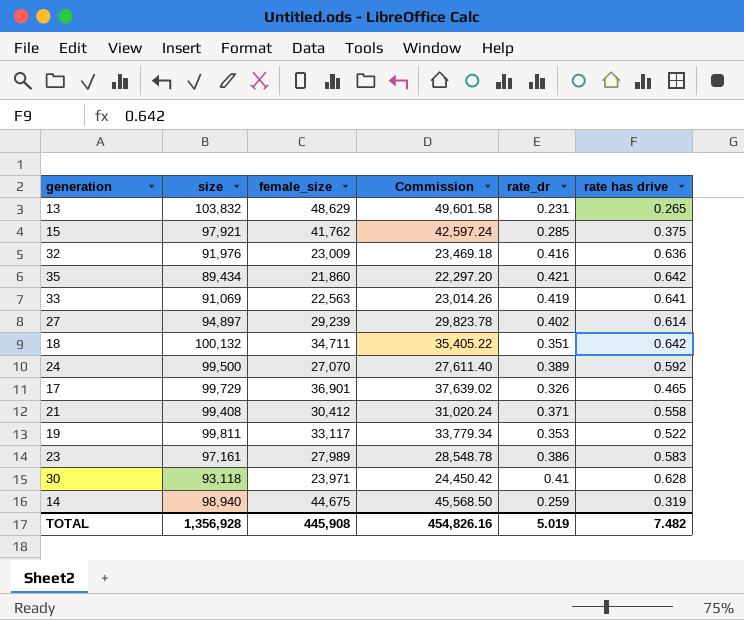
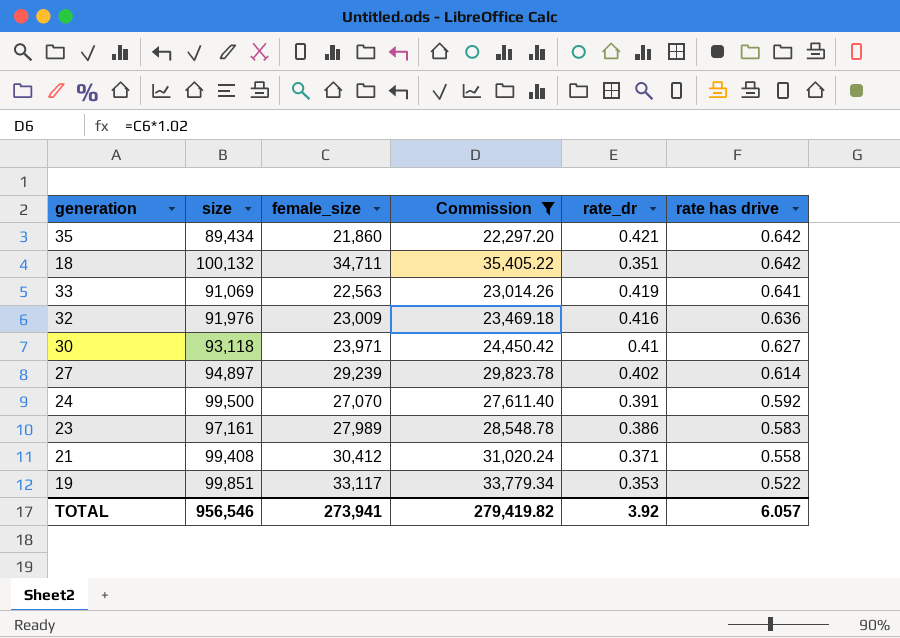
filter: none -> Commission <= 35,405.22
row order: none -> rate has drive descending
30 | rate has drive: 0.628 -> 0.627
24 | rate_dr: 0.389 -> 0.391
19 | size: 99,811 -> 99,851
TOTAL | size: 1,356,928 -> 956,546
TOTAL | female_size: 445,908 -> 273,941
TOTAL | Commission: 454,826.16 -> 279,419.82
TOTAL | rate_dr: 5.019 -> 3.92
TOTAL | rate has drive: 7.482 -> 6.057

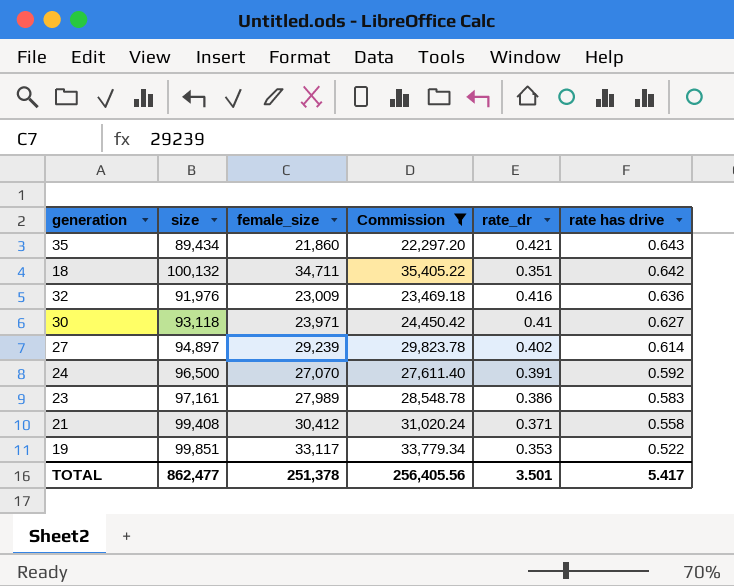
row 33: 91,069 | 22,563 | 23,014.26 | 0.419 | 0.641 -> none
35 | rate has drive: 0.642 -> 0.643
24 | size: 99,500 -> 96,500
TOTAL | size: 956,546 -> 862,477
TOTAL | female_size: 273,941 -> 251,378
TOTAL | Commission: 279,419.82 -> 256,405.56
TOTAL | rate_dr: 3.92 -> 3.501
TOTAL | rate has drive: 6.057 -> 5.417

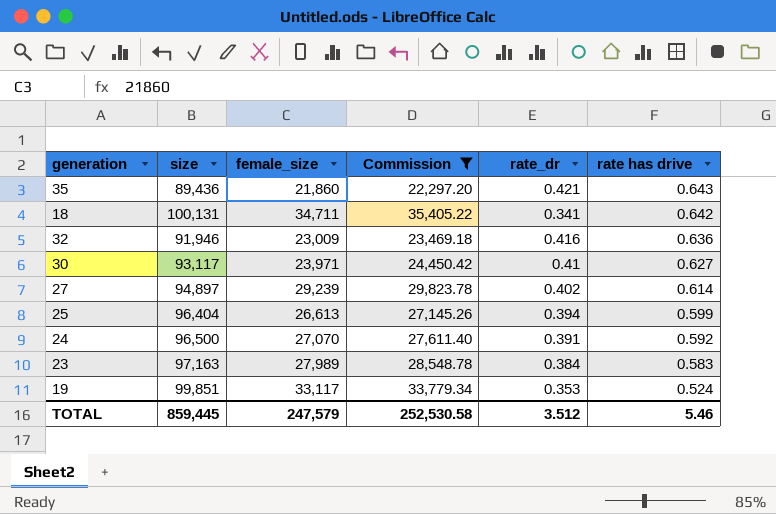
row 21: 99,408 | 30,412 | 31,020.24 | 0.371 | 0.558 -> none
35 | size: 89,434 -> 89,436
18 | size: 100,132 -> 100,131
18 | rate_dr: 0.351 -> 0.341
32 | size: 91,976 -> 91,946
30 | size: 93,118 -> 93,117
row 25: none -> 96,404 | 26,613 | 27,145.26 | 0.394 | 0.599
23 | size: 97,161 -> 97,163
23 | rate_dr: 0.386 -> 0.384
19 | rate has drive: 0.522 -> 0.524
TOTAL | size: 862,477 -> 859,445
TOTAL | female_size: 251,378 -> 247,579
TOTAL | Commission: 256,405.56 -> 252,530.58
TOTAL | rate_dr: 3.501 -> 3.512
TOTAL | rate has drive: 5.417 -> 5.46

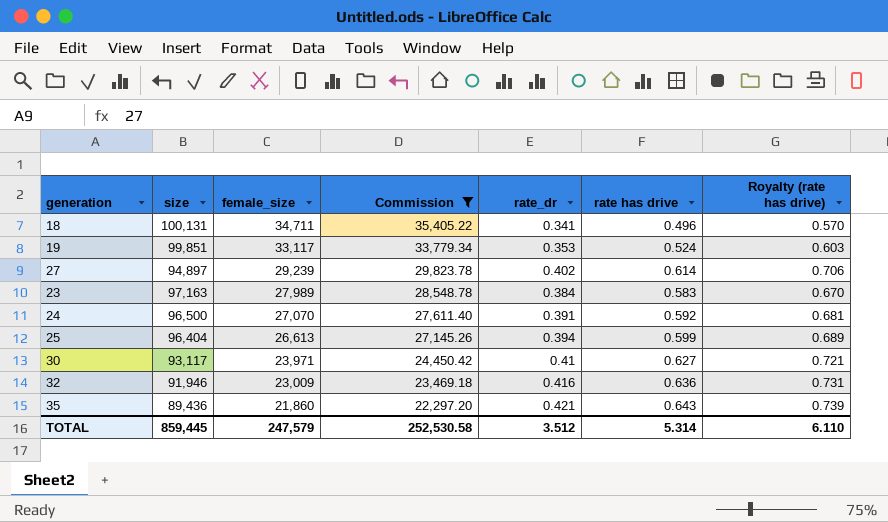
row order: rate has drive descending -> female_size descending
column Royalty (rate has drive) | formula: none -> [rate has drive] * 1.15
18 | rate has drive: 0.642 -> 0.496
TOTAL | rate has drive: 5.46 -> 5.314

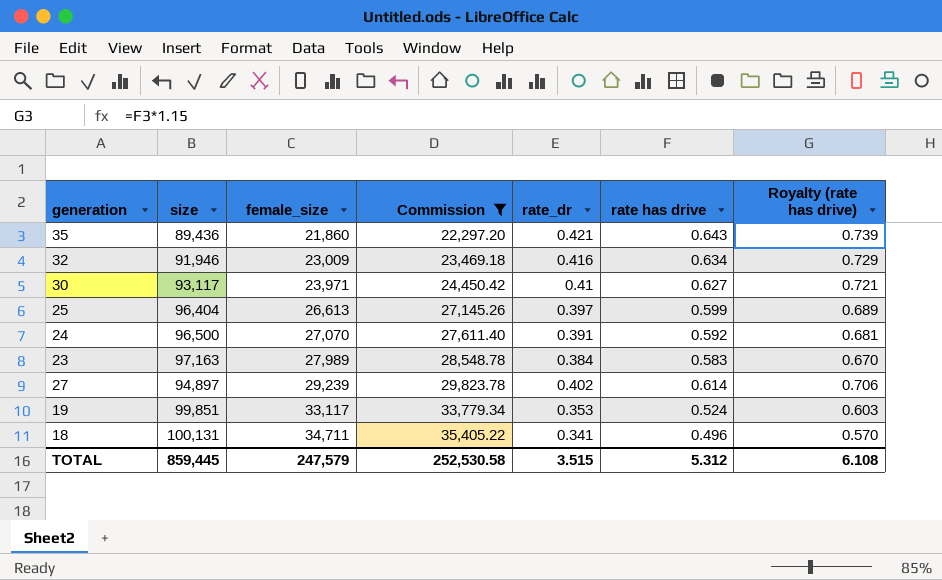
row order: female_size descending -> female_size ascending
32 | rate has drive: 0.636 -> 0.634
32 | Royalty (rate has drive): 0.731 -> 0.729
25 | rate_dr: 0.394 -> 0.397
TOTAL | rate_dr: 3.512 -> 3.515
TOTAL | rate has drive: 5.314 -> 5.312
TOTAL | Royalty (rate has drive): 6.110 -> 6.108

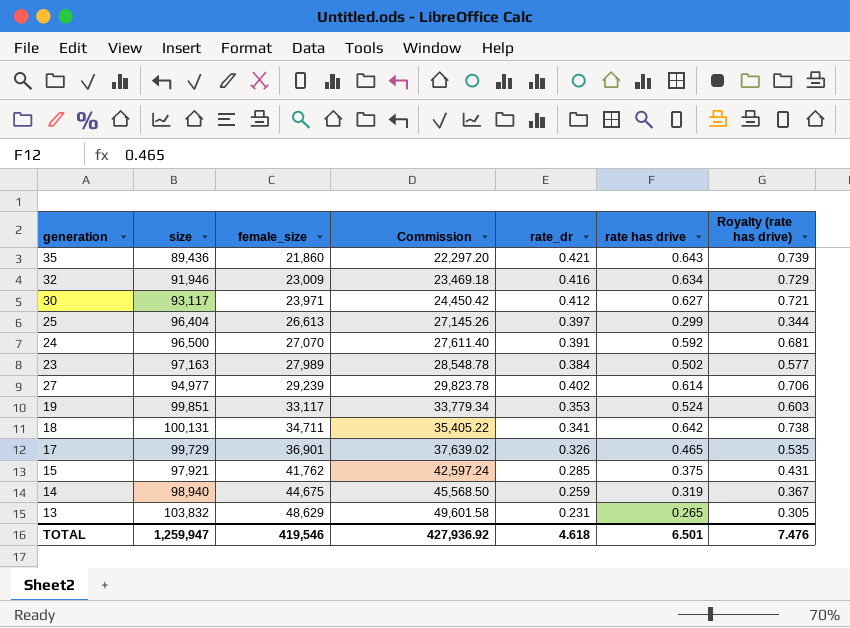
filter: Commission <= 35,405.22 -> none
30 | rate_dr: 0.41 -> 0.412
25 | rate has drive: 0.599 -> 0.299
25 | Royalty (rate has drive): 0.689 -> 0.344
23 | rate has drive: 0.583 -> 0.502
23 | Royalty (rate has drive): 0.670 -> 0.577
27 | size: 94,897 -> 94,977
18 | rate has drive: 0.496 -> 0.642
18 | Royalty (rate has drive): 0.570 -> 0.738
TOTAL | size: 859,445 -> 1,259,947
TOTAL | female_size: 247,579 -> 419,546
TOTAL | Commission: 252,530.58 -> 427,936.92
TOTAL | rate_dr: 3.515 -> 4.618
TOTAL | rate has drive: 5.312 -> 6.501
TOTAL | Royalty (rate has drive): 6.108 -> 7.476

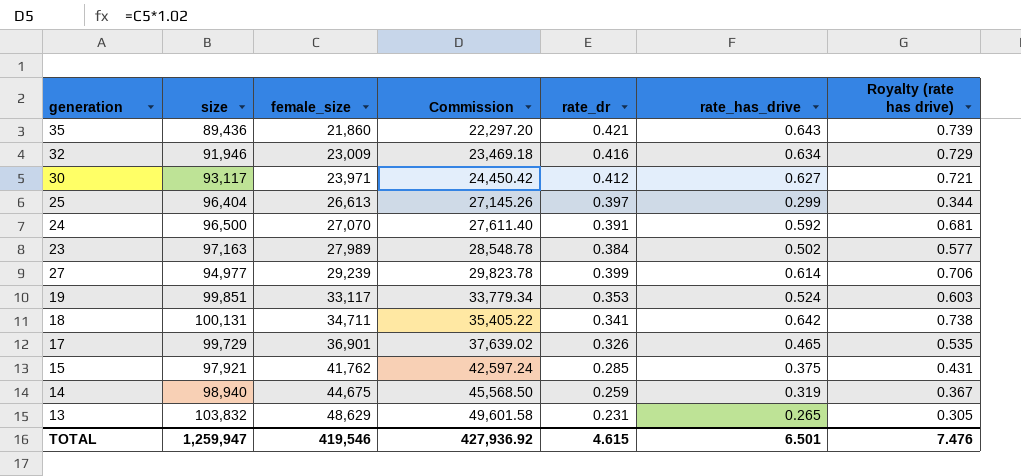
column name: rate has drive -> rate_has_drive
27 | rate_dr: 0.402 -> 0.399
TOTAL | rate_dr: 4.618 -> 4.615

